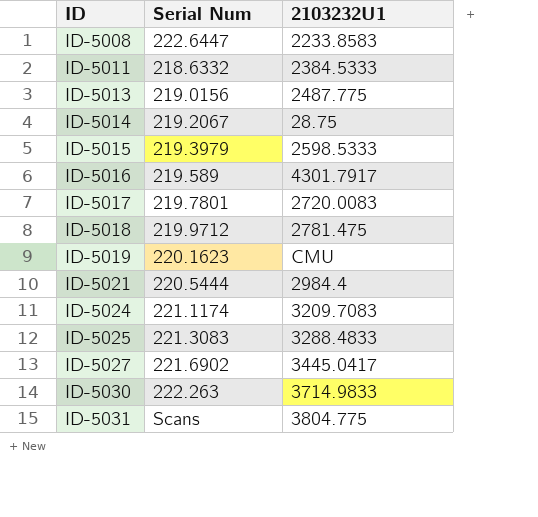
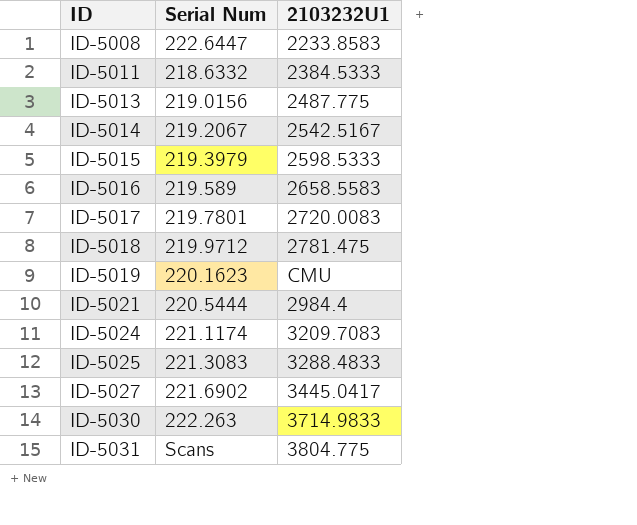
ID-5014 | 2103232U1: 28.75 -> 2542.5167
ID-5016 | 2103232U1: 4301.7917 -> 2658.5583

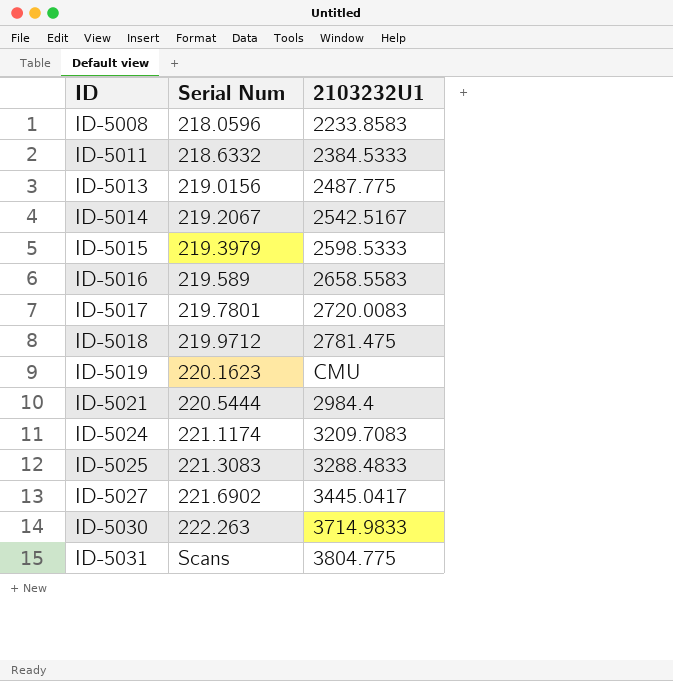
ID-5008 | Serial Num: 222.6447 -> 218.0596

